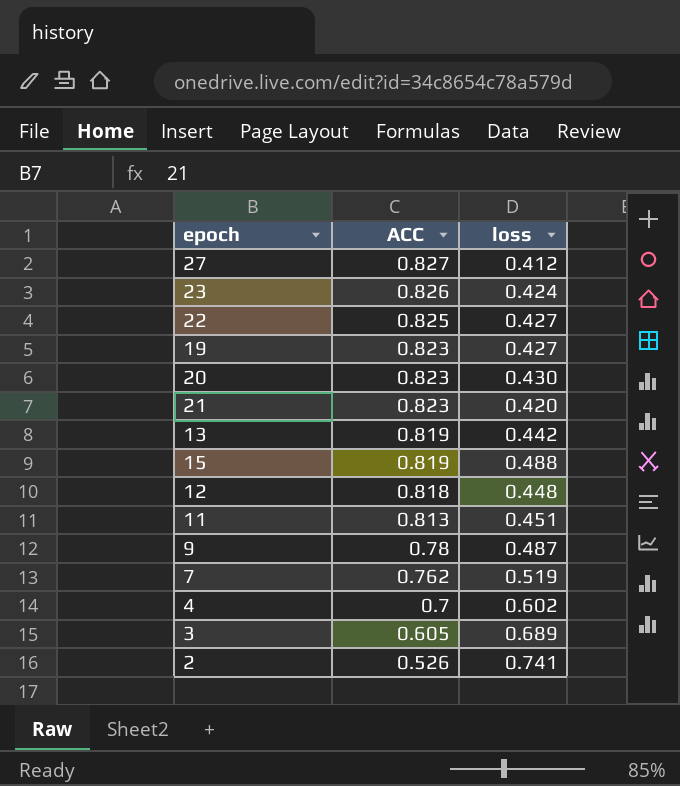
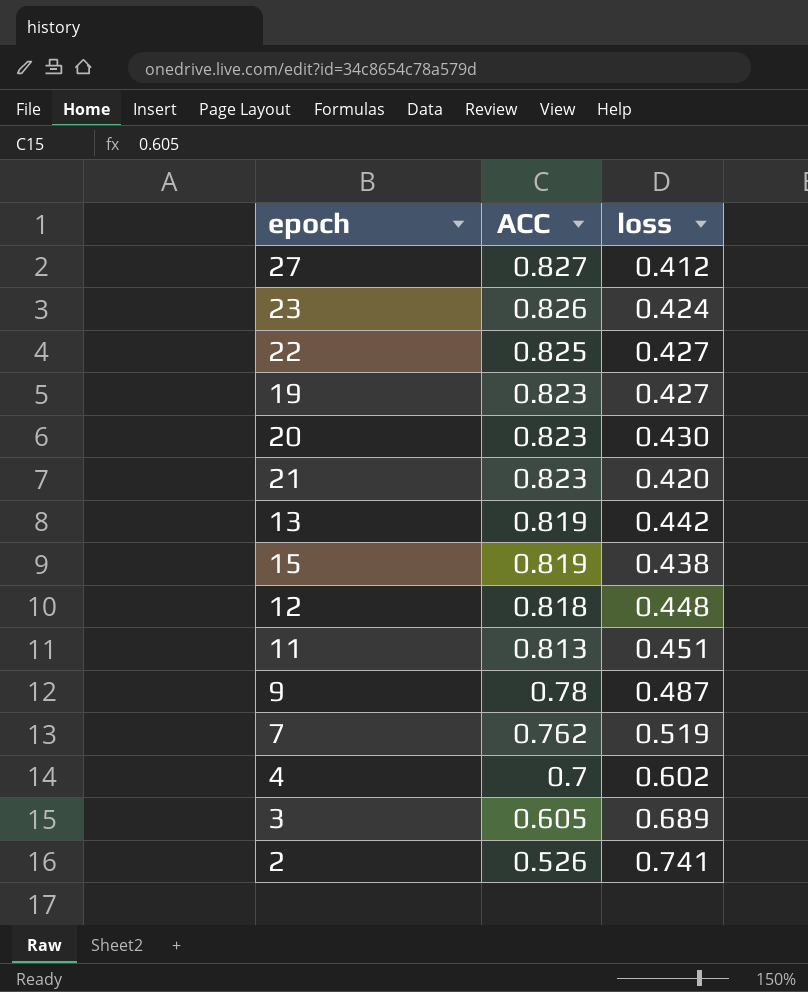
15 | loss: 0.488 -> 0.438

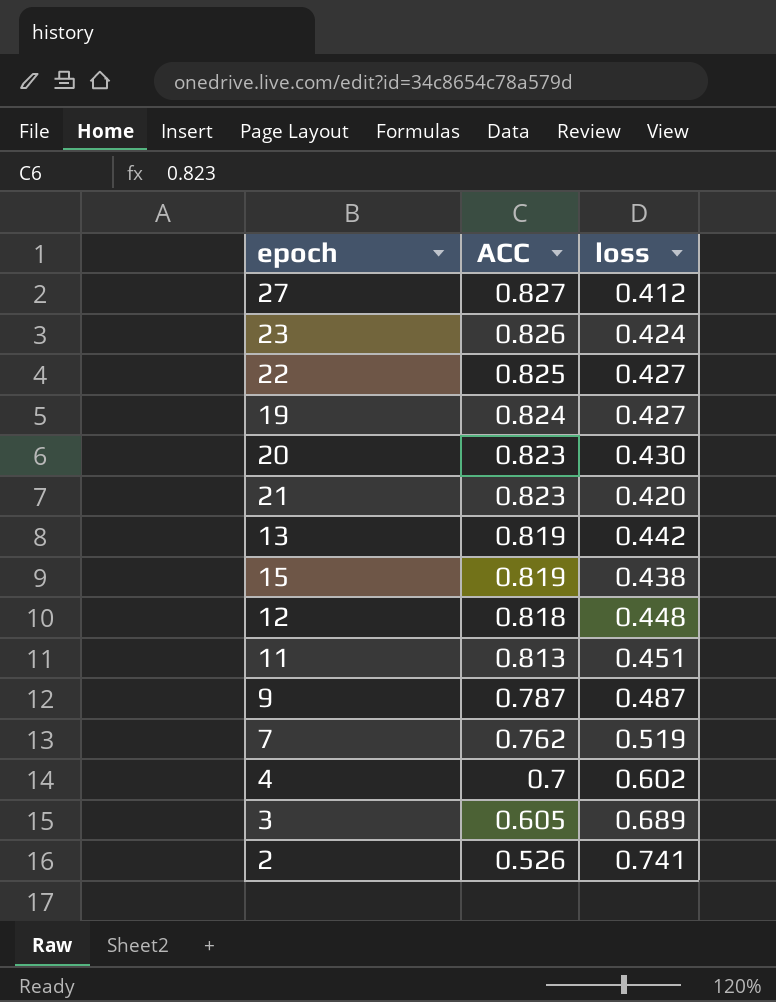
19 | ACC: 0.823 -> 0.824
9 | ACC: 0.78 -> 0.787

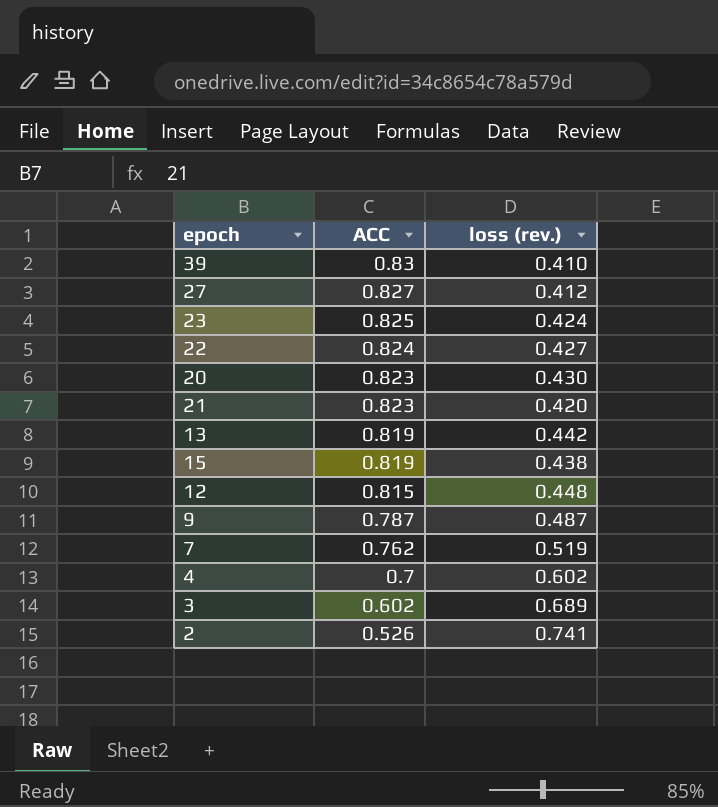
column name: loss -> loss (rev.)
row 19: 0.824 | 0.427 -> none
row 11: 0.813 | 0.451 -> none
row 39: none -> 0.83 | 0.410
23 | ACC: 0.826 -> 0.825
22 | ACC: 0.825 -> 0.824
12 | ACC: 0.818 -> 0.815
3 | ACC: 0.605 -> 0.602

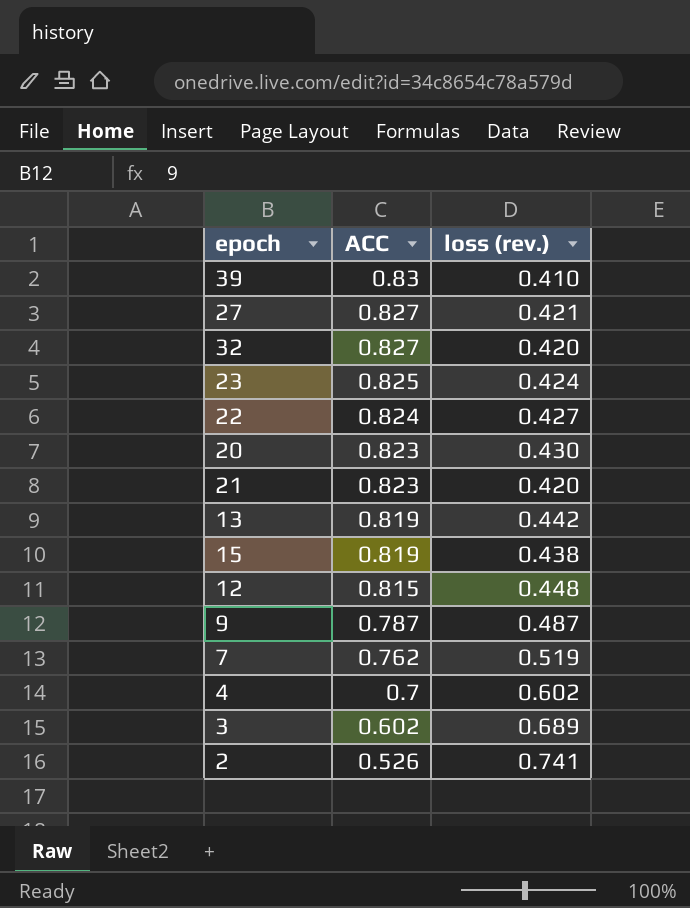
27 | loss (rev.): 0.412 -> 0.421
row 32: none -> 0.827 | 0.420

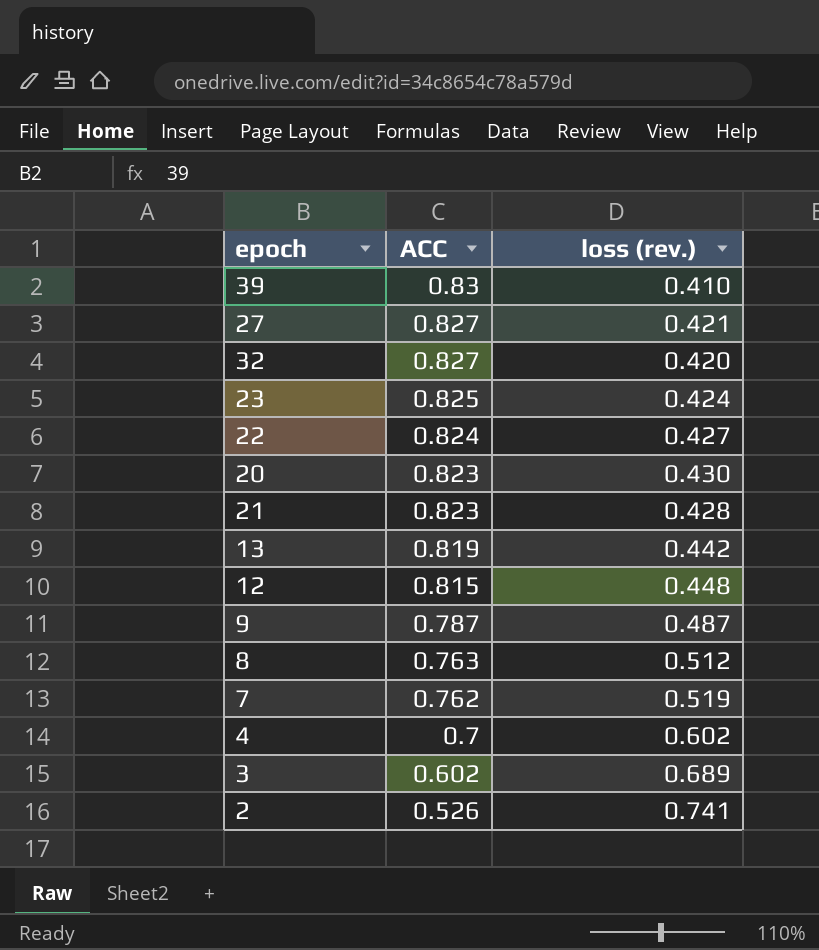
row 15: 0.819 | 0.438 -> none
21 | loss (rev.): 0.420 -> 0.428
row 8: none -> 0.763 | 0.512

